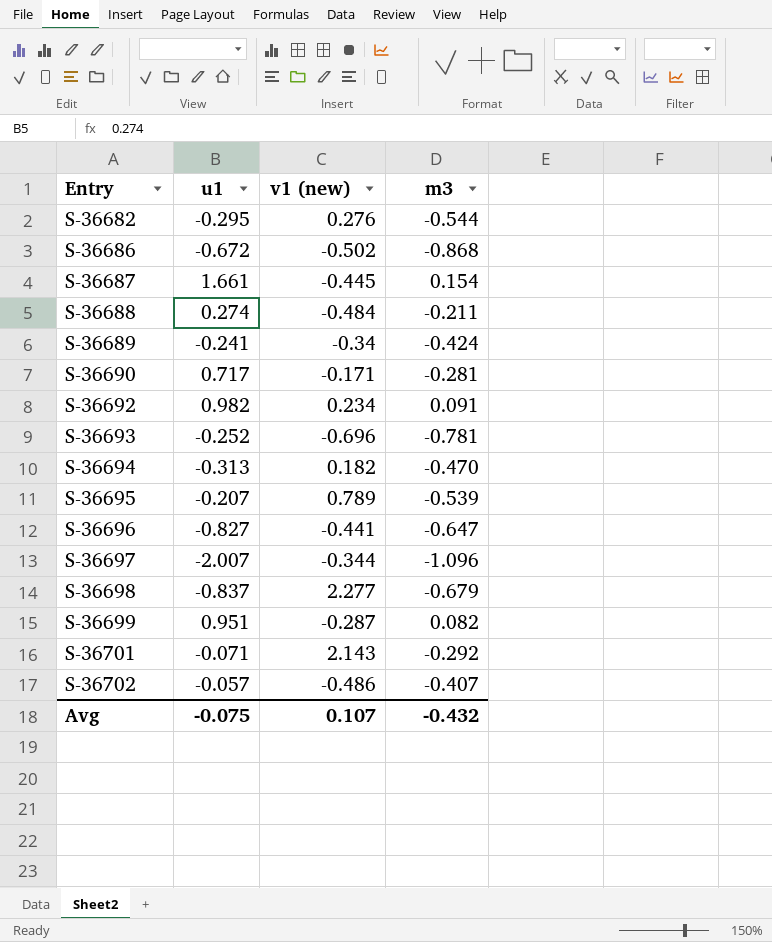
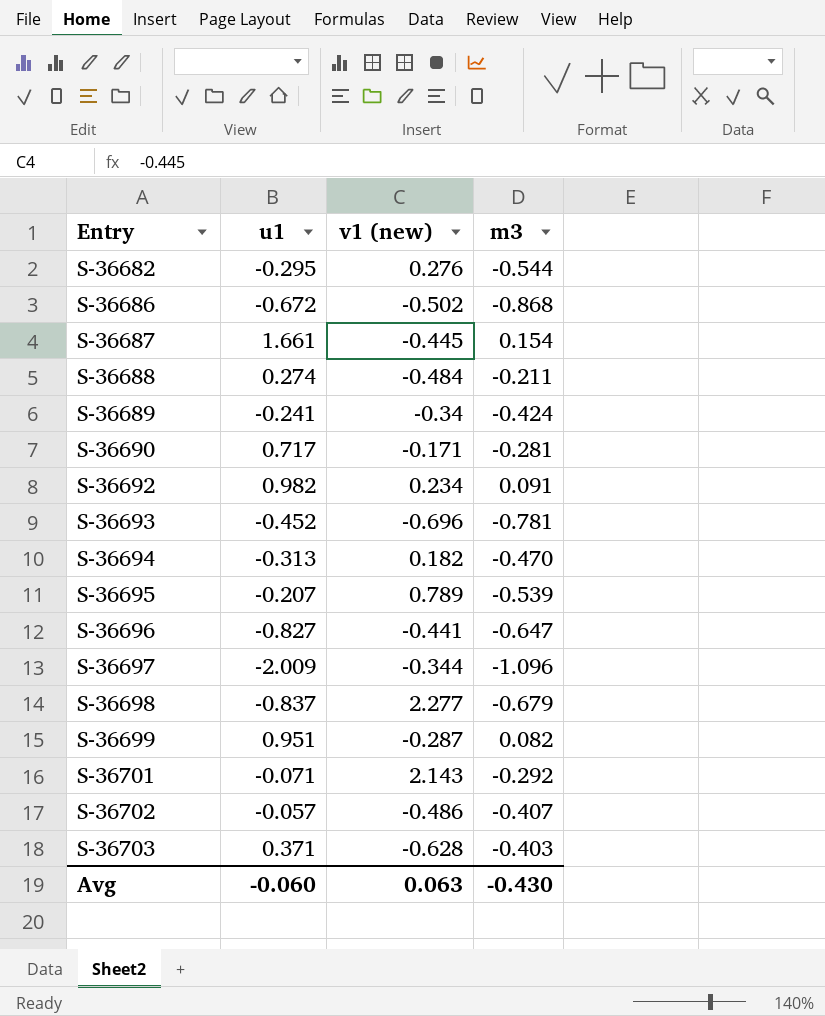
S-36693 | u1: -0.252 -> -0.452
S-36697 | u1: -2.007 -> -2.009
row S-36703: none -> 0.371 | -0.628 | -0.403
Avg | u1: -0.075 -> -0.060
Avg | v1 (new): 0.107 -> 0.063
Avg | m3: -0.432 -> -0.430

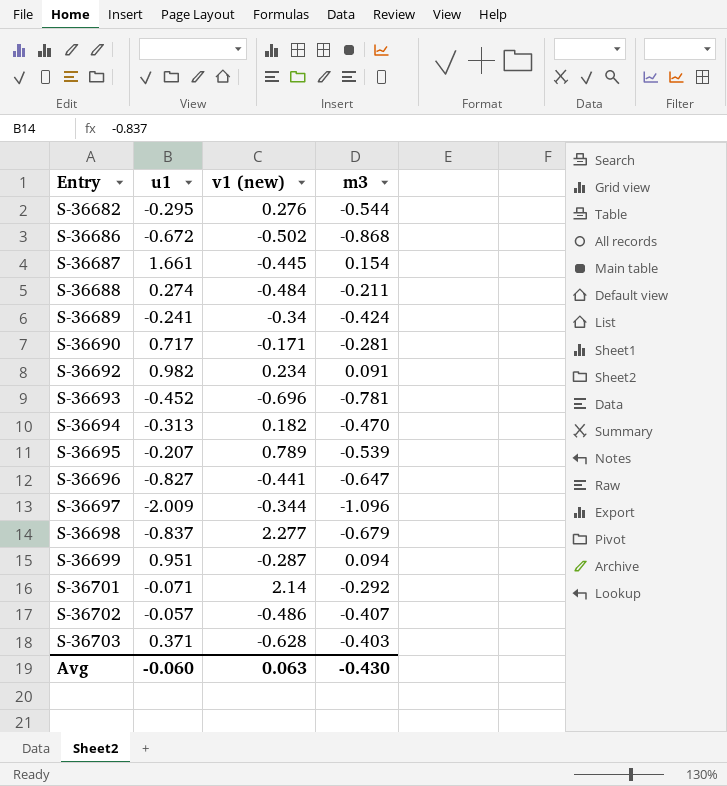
S-36699 | m3: 0.082 -> 0.094
S-36701 | v1 (new): 2.143 -> 2.14

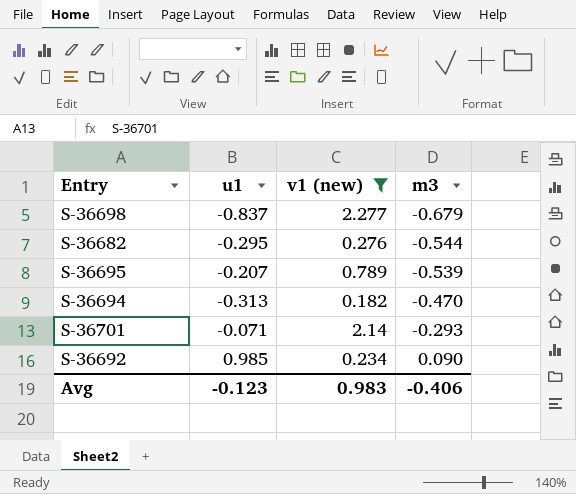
filter: none -> v1 (new) >= 0.182
row order: Entry ascending -> m3 ascending
S-36701 | m3: -0.292 -> -0.293
S-36692 | u1: 0.982 -> 0.985
S-36692 | m3: 0.091 -> 0.090
Avg | u1: -0.060 -> -0.123
Avg | v1 (new): 0.063 -> 0.983
Avg | m3: -0.430 -> -0.406

